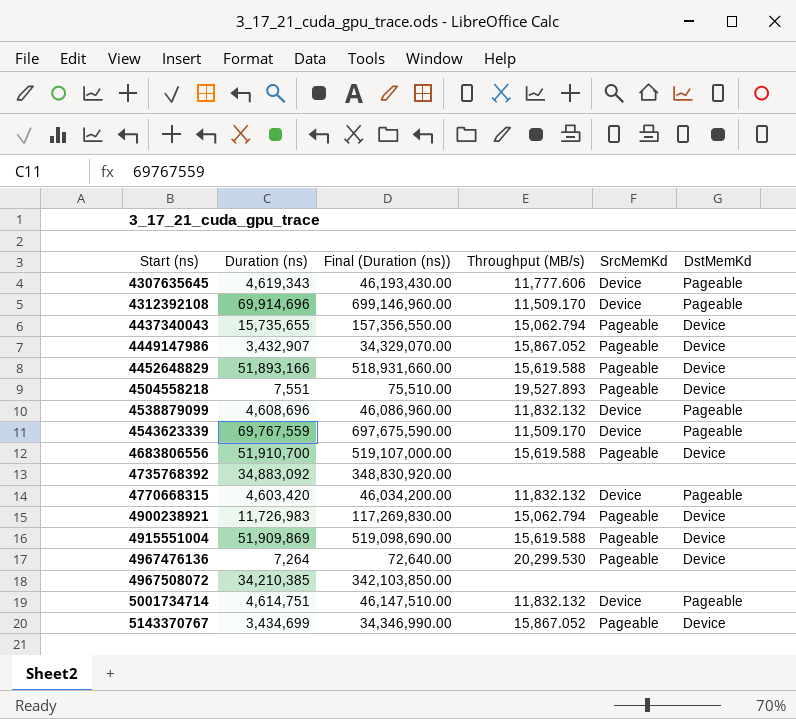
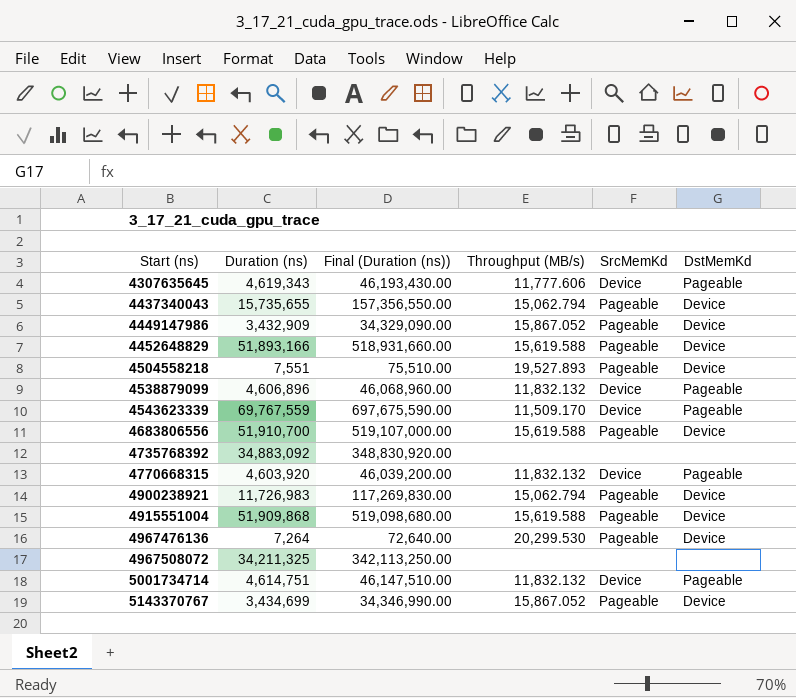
row 4312392108: 69,914,696 | 699,146,960.00 | 11,509.170 | Device | Pageable -> none
4449147986 | Duration (ns): 3,432,907 -> 3,432,909
4449147986 | Final (Duration (ns)): 34,329,070.00 -> 34,329,090.00
4538879099 | Duration (ns): 4,608,696 -> 4,606,896
4538879099 | Final (Duration (ns)): 46,086,960.00 -> 46,068,960.00
4770668315 | Duration (ns): 4,603,420 -> 4,603,920
4770668315 | Final (Duration (ns)): 46,034,200.00 -> 46,039,200.00
4915551004 | Duration (ns): 51,909,869 -> 51,909,868
4915551004 | Final (Duration (ns)): 519,098,690.00 -> 519,098,680.00
4967508072 | Duration (ns): 34,210,385 -> 34,211,325
4967508072 | Final (Duration (ns)): 342,103,850.00 -> 342,113,250.00

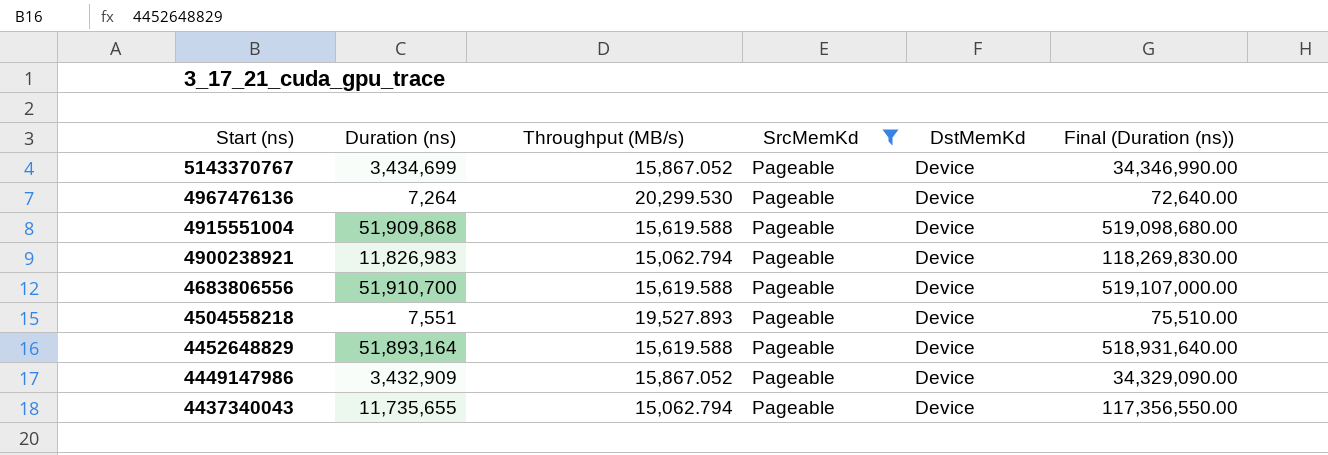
filter: none -> SrcMemKd = Pageable
row order: Start (ns) ascending -> Start (ns) descending
column Final (Duration (ns)) | position: 3 -> 6
4900238921 | Duration (ns): 11,726,983 -> 11,826,983
4900238921 | Final (Duration (ns)): 117,269,830.00 -> 118,269,830.00
4452648829 | Duration (ns): 51,893,166 -> 51,893,164
4452648829 | Final (Duration (ns)): 518,931,660.00 -> 518,931,640.00
4437340043 | Duration (ns): 15,735,655 -> 11,735,655
4437340043 | Final (Duration (ns)): 157,356,550.00 -> 117,356,550.00

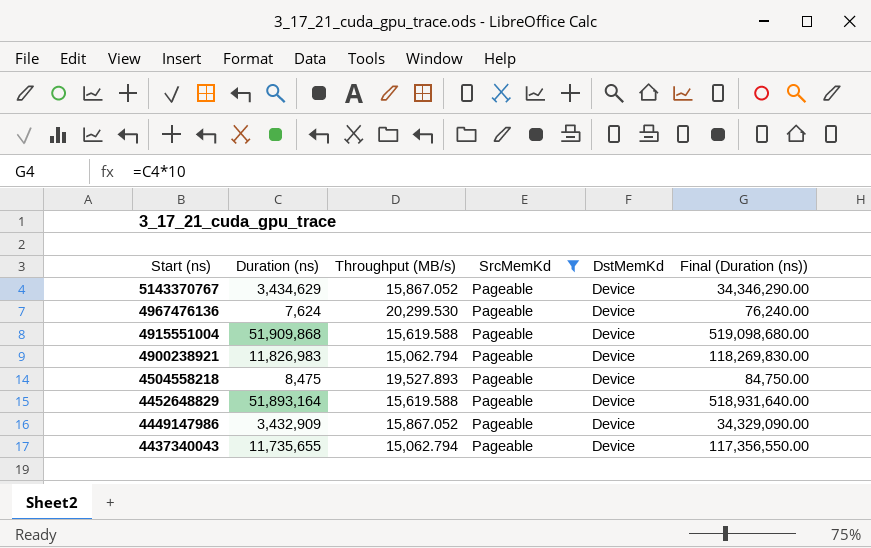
row 4683806556: 51,910,700 | 15,619.588 | Pageable | Device | 519,107,000.00 -> none
5143370767 | Duration (ns): 3,434,699 -> 3,434,629
5143370767 | Final (Duration (ns)): 34,346,990.00 -> 34,346,290.00
4967476136 | Duration (ns): 7,264 -> 7,624
4967476136 | Final (Duration (ns)): 72,640.00 -> 76,240.00
4504558218 | Duration (ns): 7,551 -> 8,475
4504558218 | Final (Duration (ns)): 75,510.00 -> 84,750.00

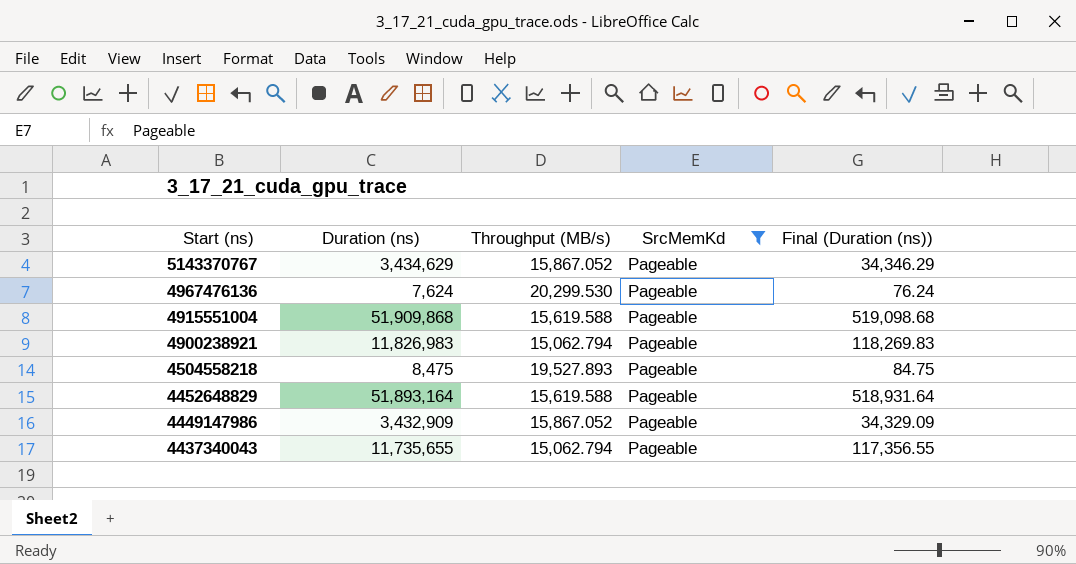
column DstMemKd | position: 5 -> none
column Final (Duration (ns)) | formula: [Duration (ns)] * 10 -> [Duration (ns)] * 0.01

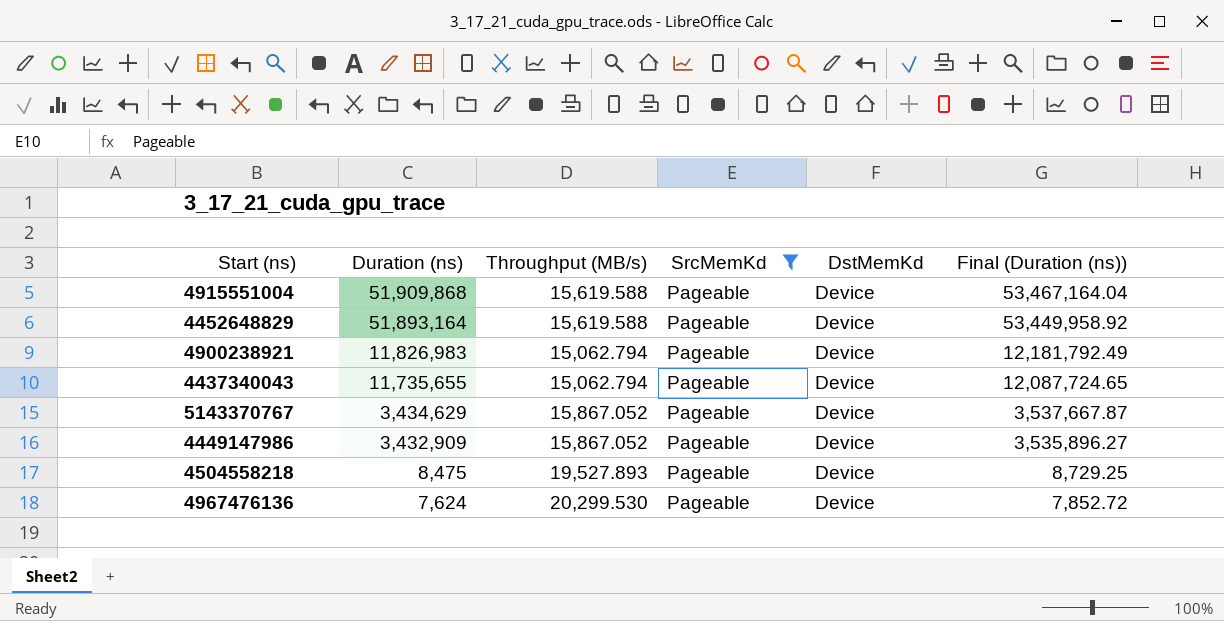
row order: Start (ns) descending -> Duration (ns) descending
column DstMemKd | position: none -> 5
column Final (Duration (ns)) | formula: [Duration (ns)] * 0.01 -> [Duration (ns)] * 1.03

